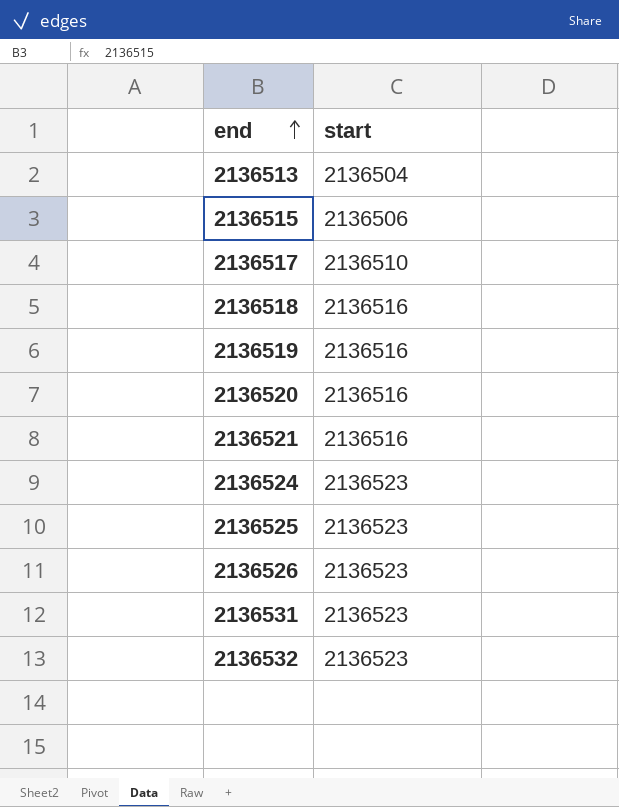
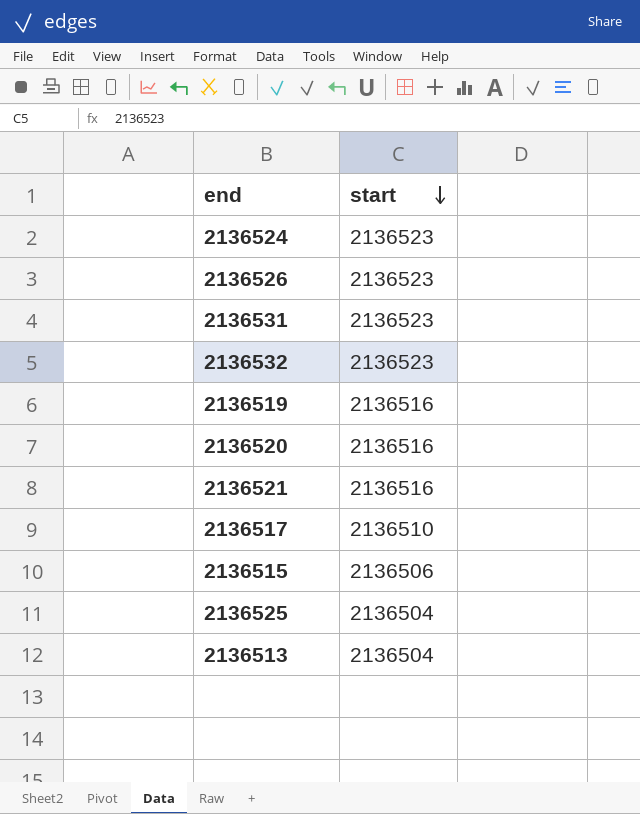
row order: end ascending -> start descending
row 2136518: 2136516 -> none
2136525 | start: 2136523 -> 2136504

